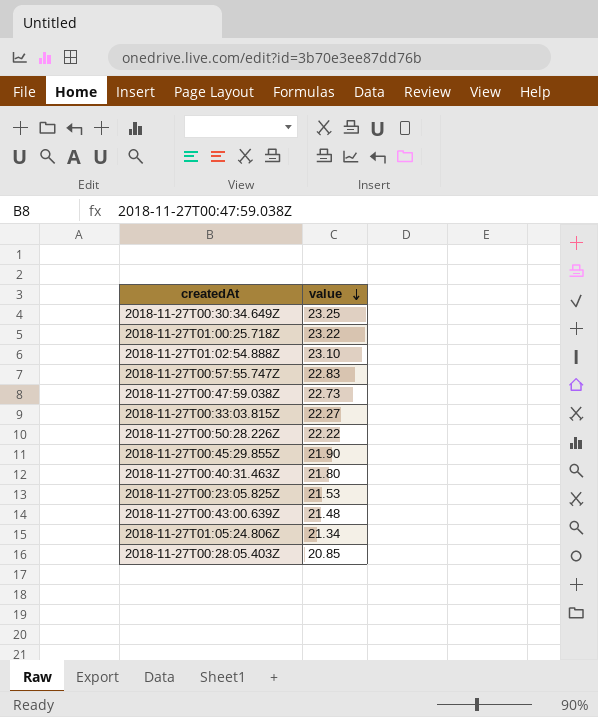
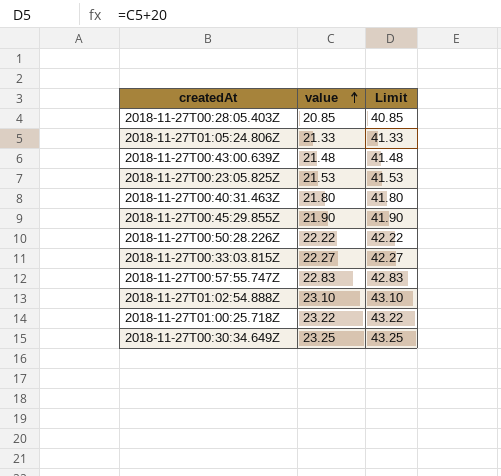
row order: value descending -> value ascending
column Limit | formula: none -> [value] + 20
row 2018-11-27T00:47:59.038Z: 22.73 -> none
2018-11-27T01:05:24.806Z | value: 21.34 -> 21.33

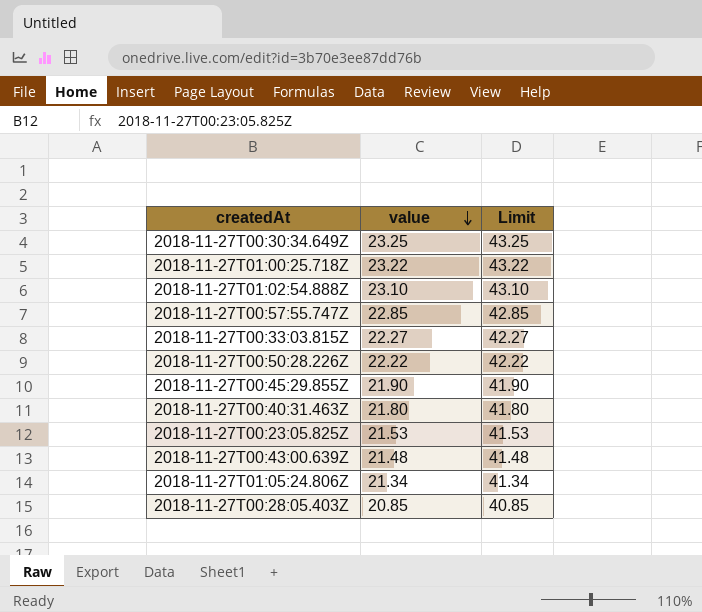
row order: value ascending -> value descending
2018-11-27T00:57:55.747Z | value: 22.83 -> 22.85
2018-11-27T00:57:55.747Z | Limit: 42.83 -> 42.85
2018-11-27T01:05:24.806Z | value: 21.33 -> 21.34
2018-11-27T01:05:24.806Z | Limit: 41.33 -> 41.34

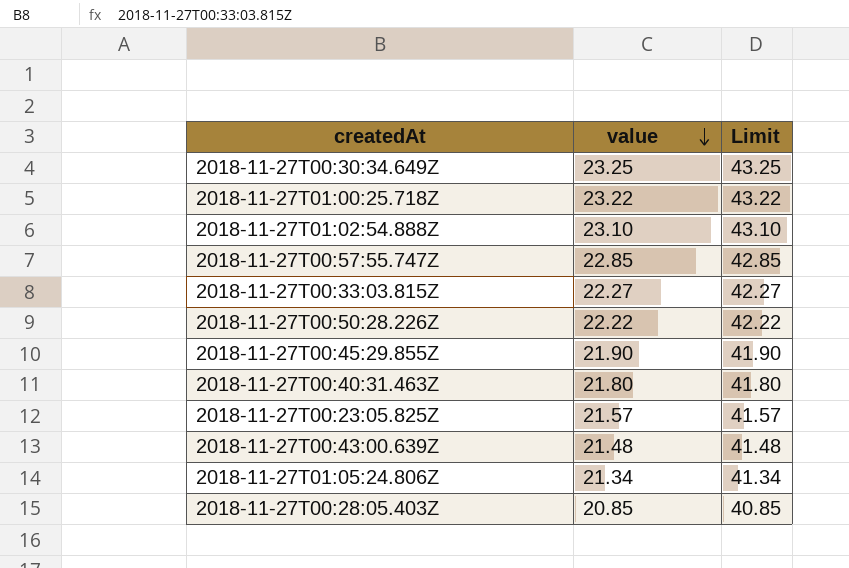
2018-11-27T00:23:05.825Z | value: 21.53 -> 21.57
2018-11-27T00:23:05.825Z | Limit: 41.53 -> 41.57

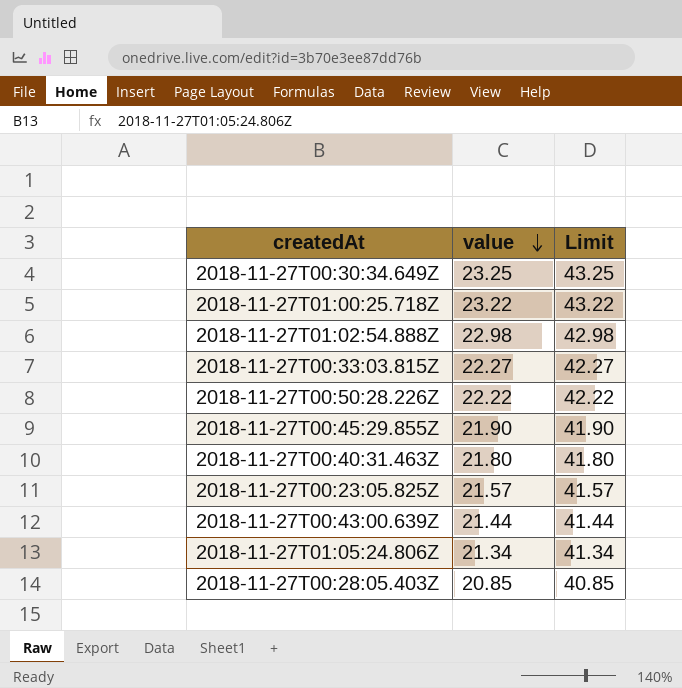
row 2018-11-27T00:57:55.747Z: 22.85 | 42.85 -> none
2018-11-27T01:02:54.888Z | value: 23.10 -> 22.98
2018-11-27T01:02:54.888Z | Limit: 43.10 -> 42.98
2018-11-27T00:43:00.639Z | value: 21.48 -> 21.44
2018-11-27T00:43:00.639Z | Limit: 41.48 -> 41.44

